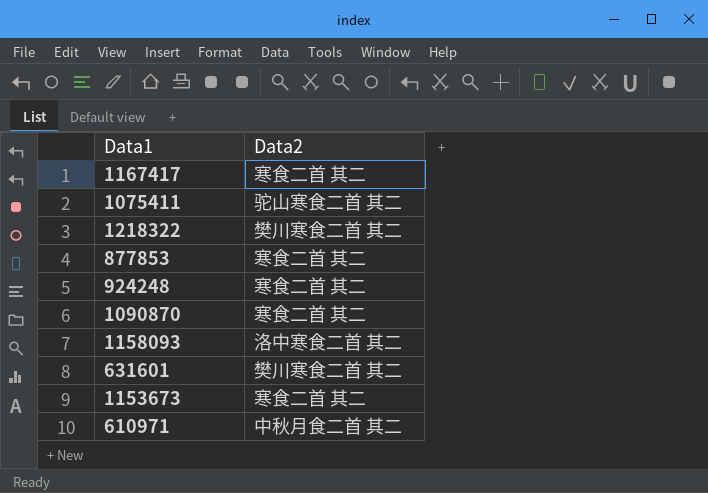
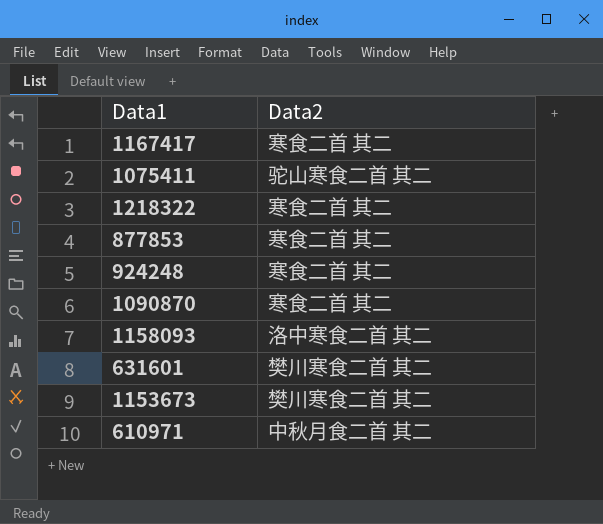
1218322 | Data2: 樊川寒食二首 其二 -> 寒食二首 其二
1153673 | Data2: 寒食二首 其二 -> 樊川寒食二首 其二

